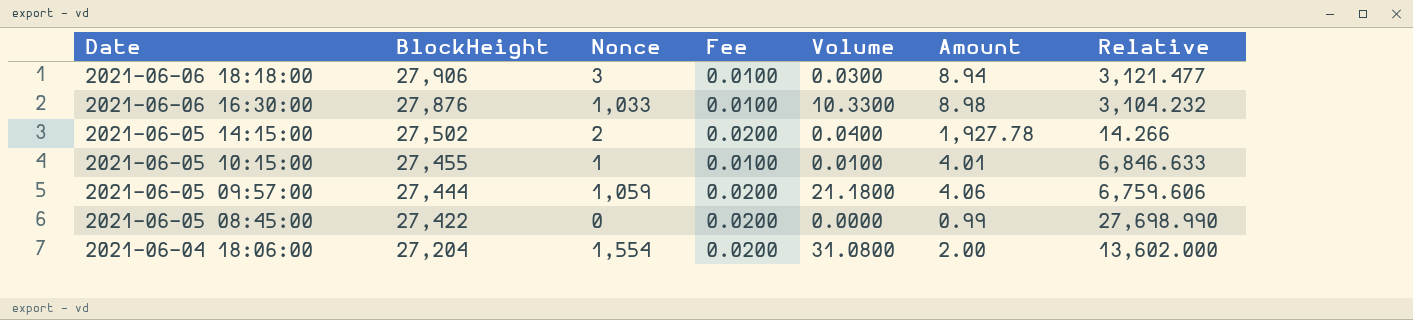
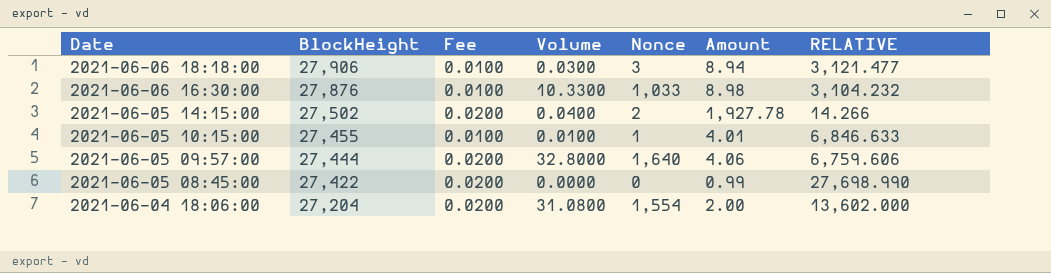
column Nonce | position: 3 -> 5
column name: Relative -> RELATIVE
2021-06-05 09:57:00 | Volume: 21.1800 -> 32.8000
2021-06-05 09:57:00 | Nonce: 1,059 -> 1,640

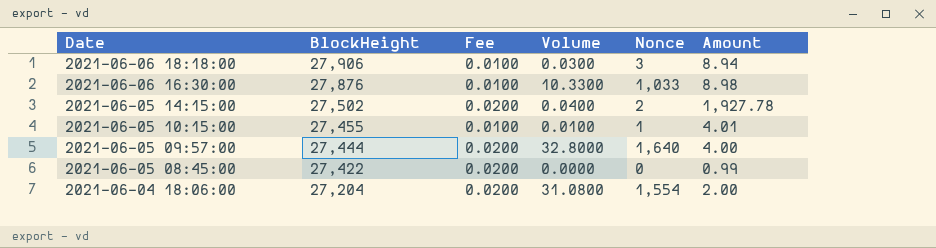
column RELATIVE | formula: [BlockHeight] / [Amount] -> none
2021-06-05 09:57:00 | Amount: 4.06 -> 4.00

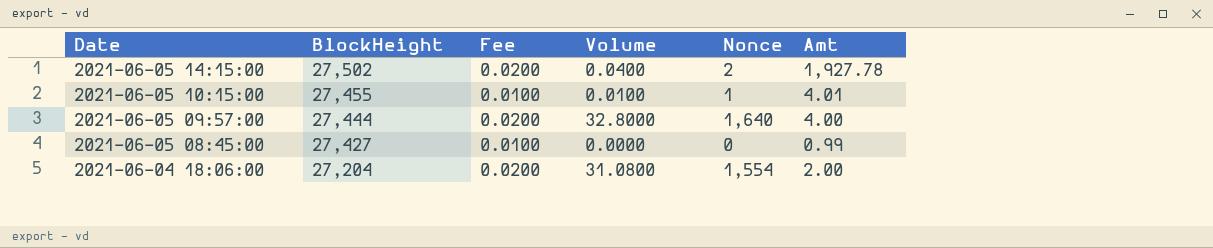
column name: Amount -> Amt
row 2021-06-06 18:18:00: 27,906 | 0.0100 | 0.0300 | 3 | 8.94 -> none
row 2021-06-06 16:30:00: 27,876 | 0.0100 | 10.3300 | 1,033 | 8.98 -> none
2021-06-05 08:45:00 | BlockHeight: 27,422 -> 27,427
2021-06-05 08:45:00 | Fee: 0.0200 -> 0.0100

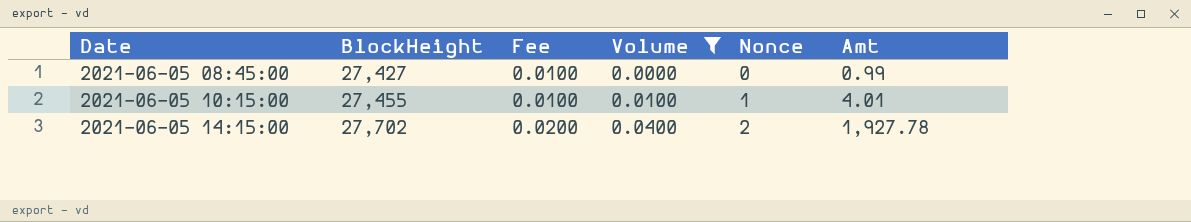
filter: none -> Volume <= 0.0400
row order: Date descending -> Date ascending
2021-06-05 14:15:00 | BlockHeight: 27,502 -> 27,702

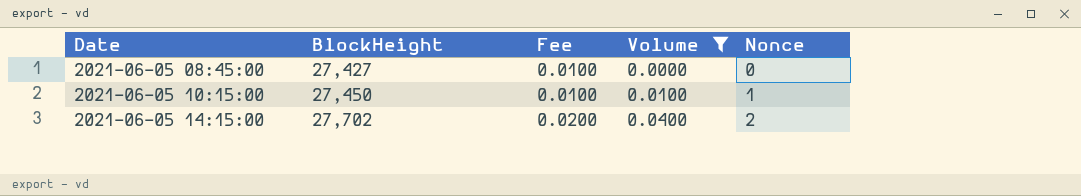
column Amt | position: 6 -> none
2021-06-05 10:15:00 | BlockHeight: 27,455 -> 27,450

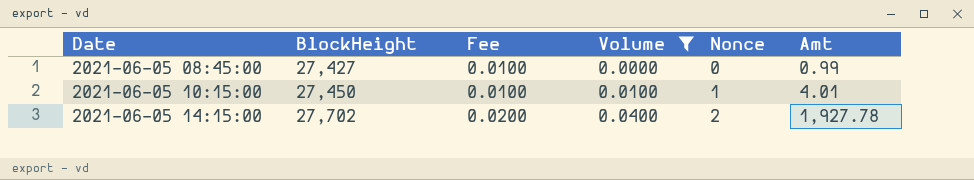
column Amt | position: none -> 6

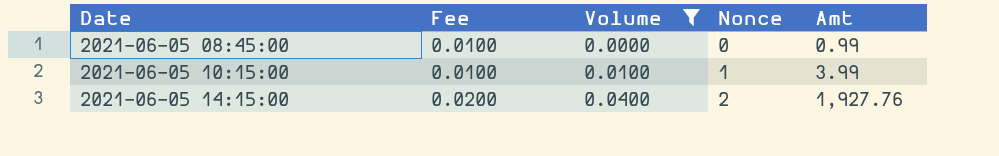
column BlockHeight | position: 2 -> none
2021-06-05 10:15:00 | Amt: 4.01 -> 3.99
2021-06-05 14:15:00 | Amt: 1,927.78 -> 1,927.76

